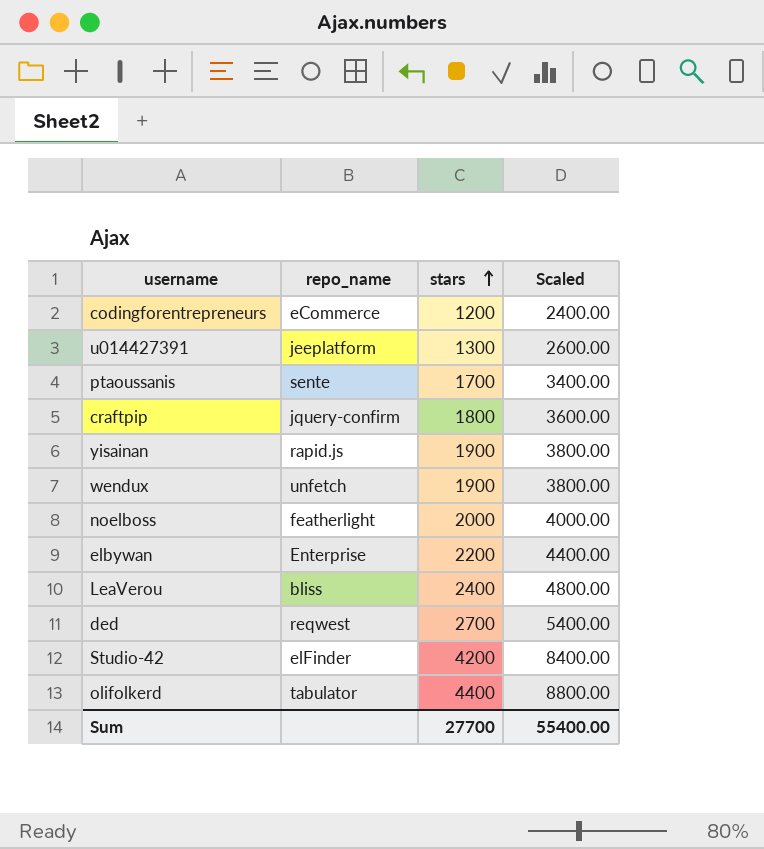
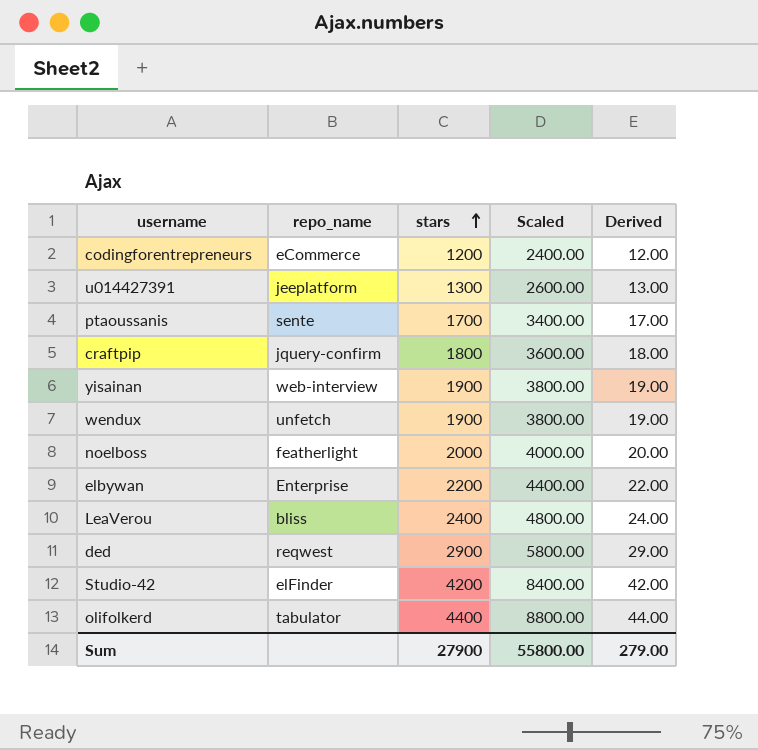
column Derived | formula: none -> [stars] * 0.01
yisainan | repo_name: rapid.js -> web-interview
ded | stars: 2700 -> 2900
ded | Scaled: 5400.00 -> 5800.00
Sum | stars: 27700 -> 27900
Sum | Scaled: 55400.00 -> 55800.00

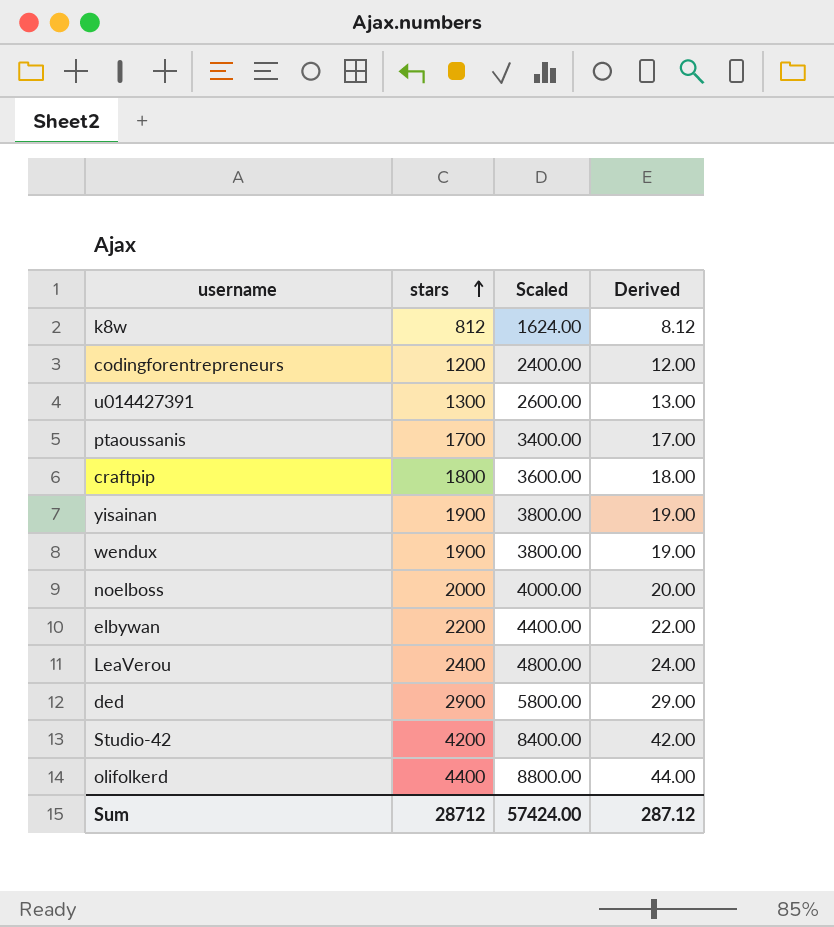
column repo_name | position: 2 -> none
row k8w: none -> 812 | 1624.00 | 8.12
Sum | stars: 27900 -> 28712
Sum | Scaled: 55800.00 -> 57424.00
Sum | Derived: 279.00 -> 287.12

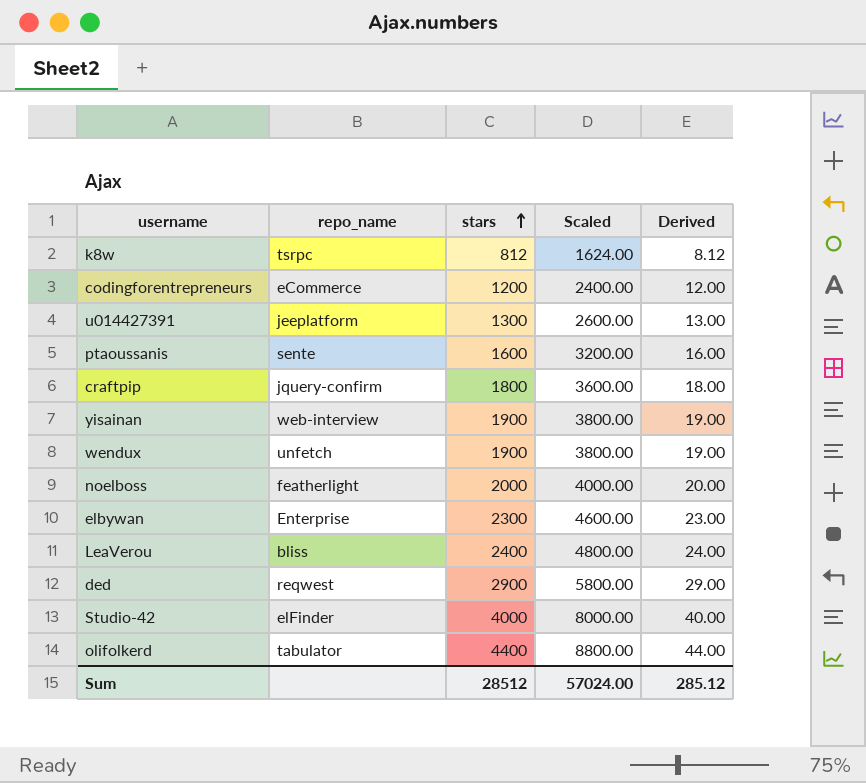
column repo_name | position: none -> 2
ptaoussanis | stars: 1700 -> 1600
ptaoussanis | Scaled: 3400.00 -> 3200.00
ptaoussanis | Derived: 17.00 -> 16.00
elbywan | stars: 2200 -> 2300
elbywan | Scaled: 4400.00 -> 4600.00
elbywan | Derived: 22.00 -> 23.00
Studio-42 | stars: 4200 -> 4000
Studio-42 | Scaled: 8400.00 -> 8000.00
Studio-42 | Derived: 42.00 -> 40.00
Sum | stars: 28712 -> 28512
Sum | Scaled: 57424.00 -> 57024.00
Sum | Derived: 287.12 -> 285.12

